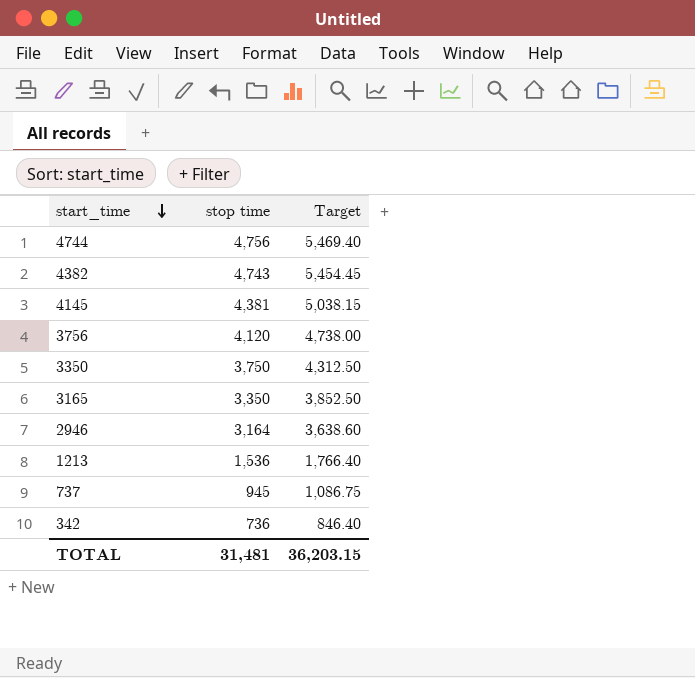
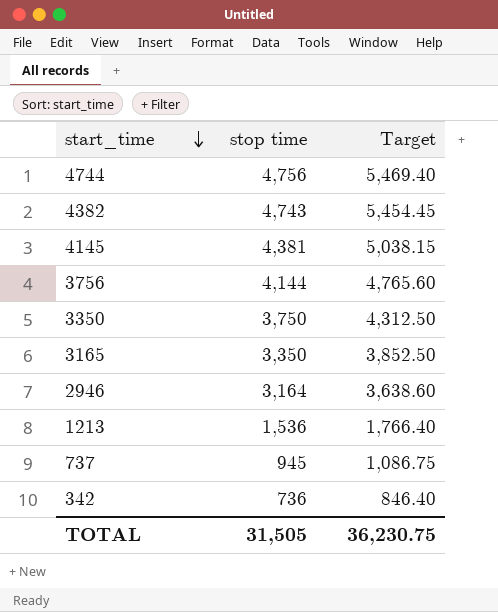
3756 | stop time: 4,120 -> 4,144
3756 | Target: 4,738.00 -> 4,765.60
TOTAL | stop time: 31,481 -> 31,505
TOTAL | Target: 36,203.15 -> 36,230.75

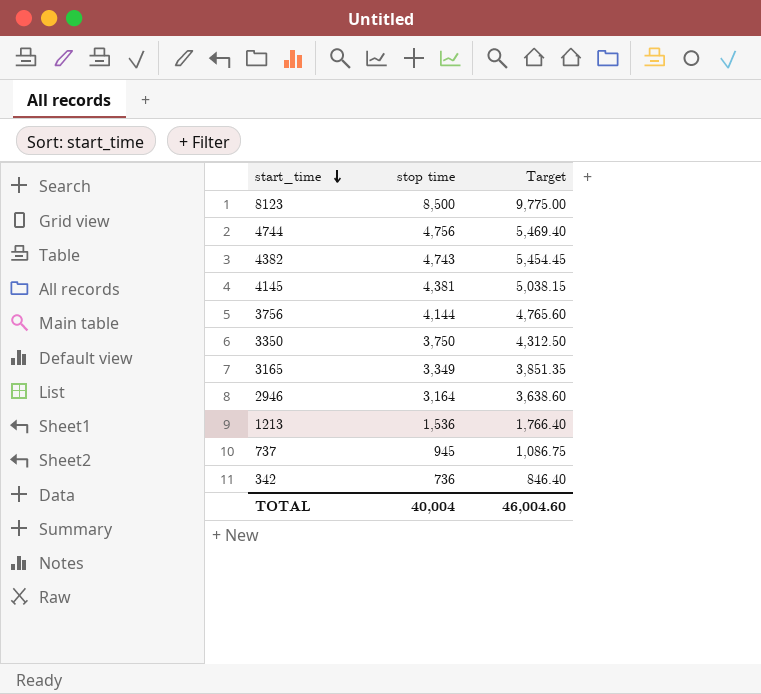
row 8123: none -> 8,500 | 9,775.00
3165 | stop time: 3,350 -> 3,349
3165 | Target: 3,852.50 -> 3,851.35
TOTAL | stop time: 31,505 -> 40,004
TOTAL | Target: 36,230.75 -> 46,004.60

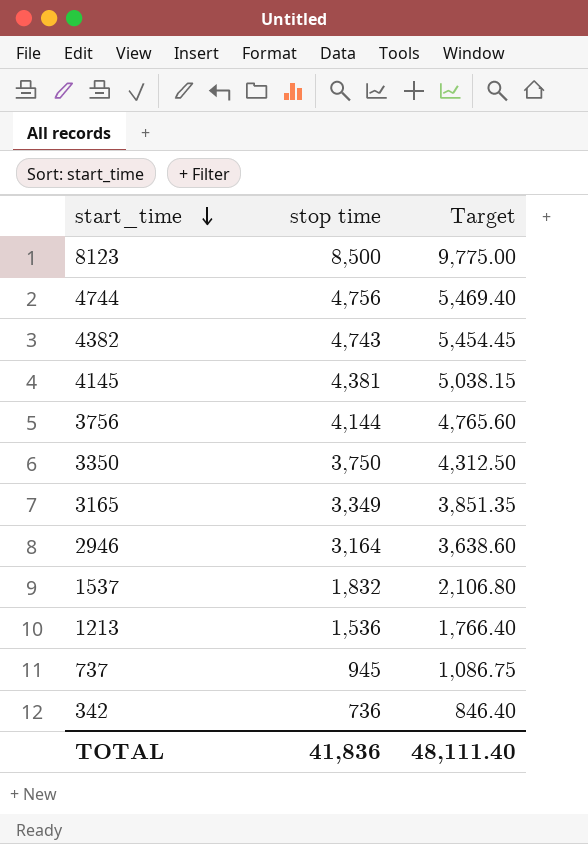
row 1537: none -> 1,832 | 2,106.80
TOTAL | stop time: 40,004 -> 41,836
TOTAL | Target: 46,004.60 -> 48,111.40

